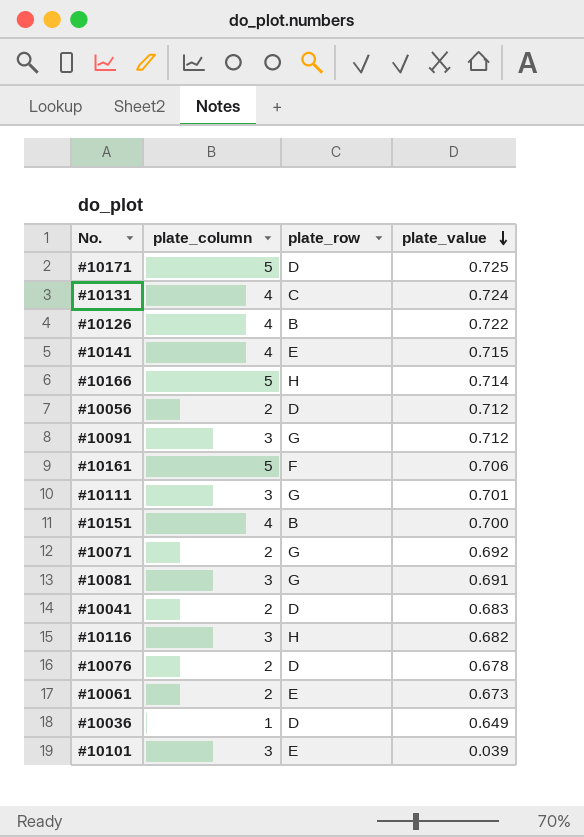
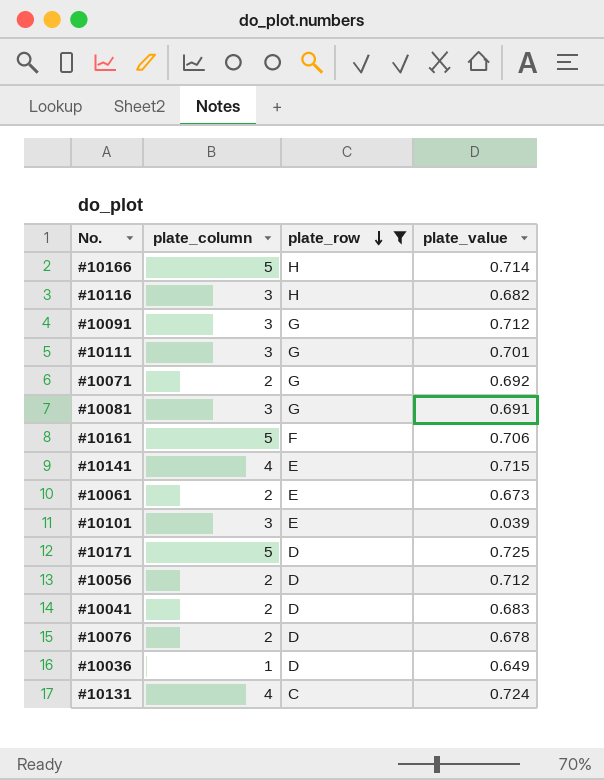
filter: none -> plate_row != B
row order: plate_value descending -> plate_row descending

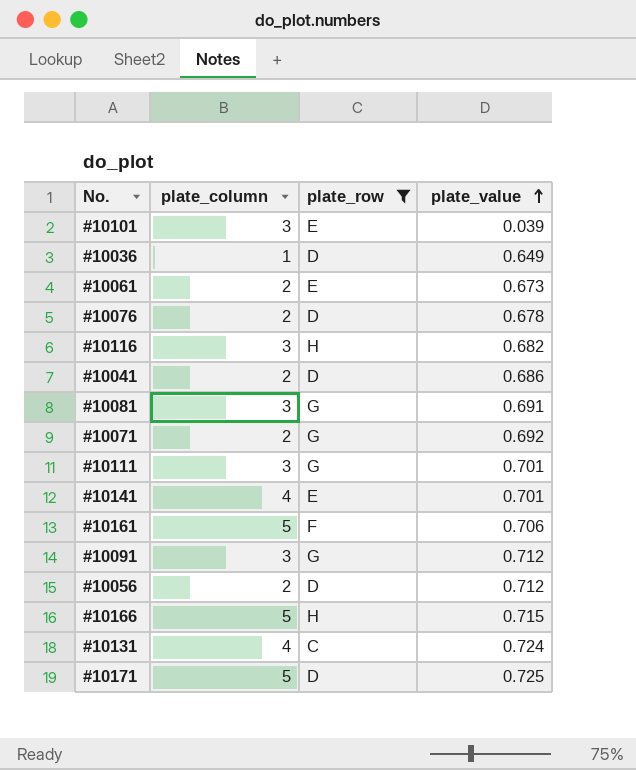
row order: plate_row descending -> plate_value ascending
#10041 | plate_value: 0.683 -> 0.686
#10141 | plate_value: 0.715 -> 0.701
#10166 | plate_value: 0.714 -> 0.715

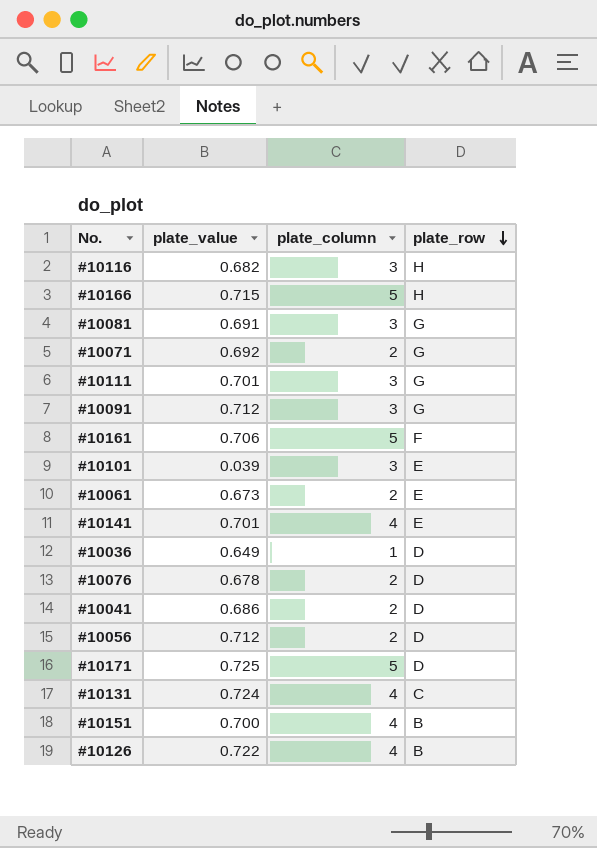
filter: plate_row != B -> none
row order: plate_value ascending -> plate_row descending
column plate_value | position: 4 -> 2

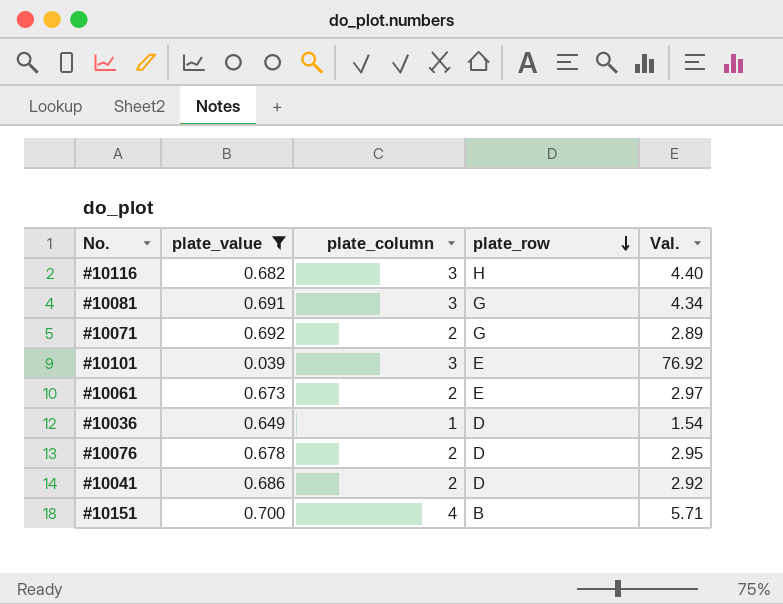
filter: none -> plate_value <= 0.700
column Val. | formula: none -> [plate_column] / [plate_value]

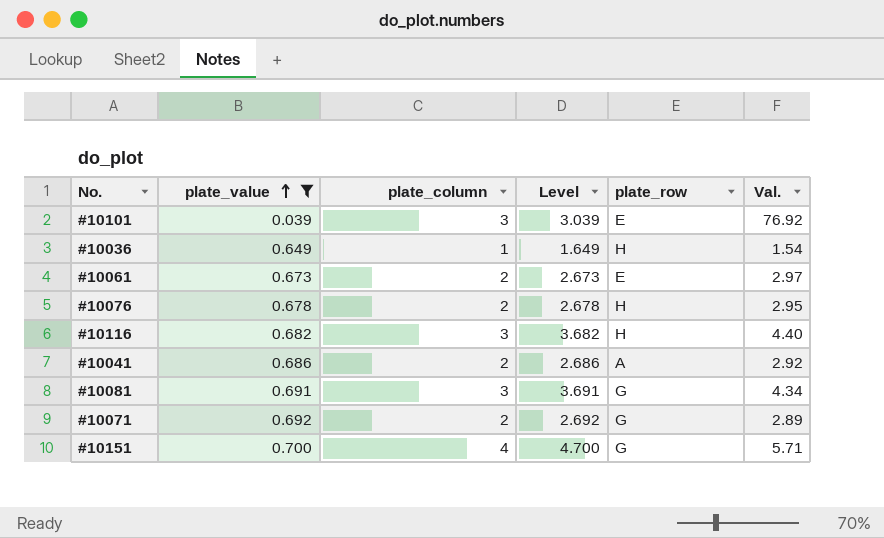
row order: plate_row descending -> plate_value ascending
column Level | formula: none -> [plate_value] + [plate_column]
#10036 | plate_row: D -> H
#10076 | plate_row: D -> H
#10041 | plate_row: D -> A
#10151 | plate_row: B -> G

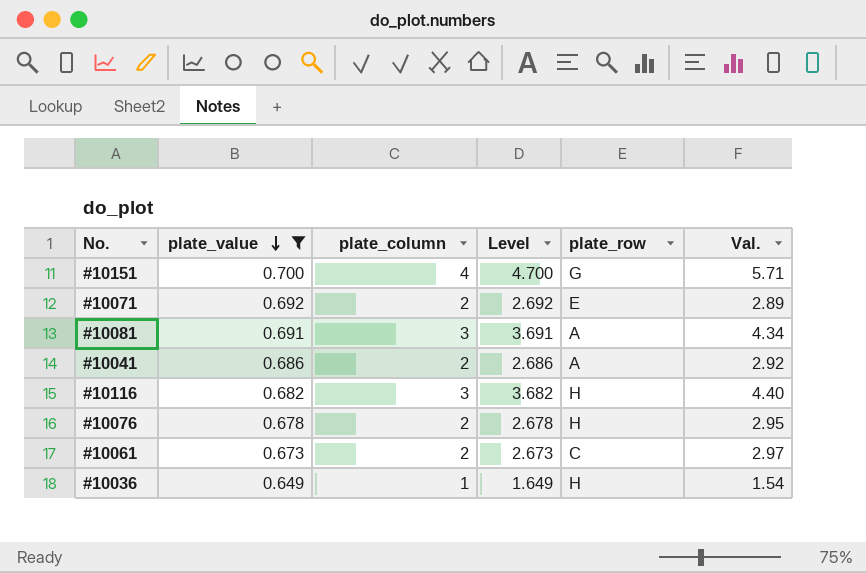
row order: plate_value ascending -> plate_value descending
row #10101: 0.039 | 3 | 3.039 | E | 76.92 -> none
#10071 | plate_row: G -> E
#10081 | plate_row: G -> A
#10061 | plate_row: E -> C

